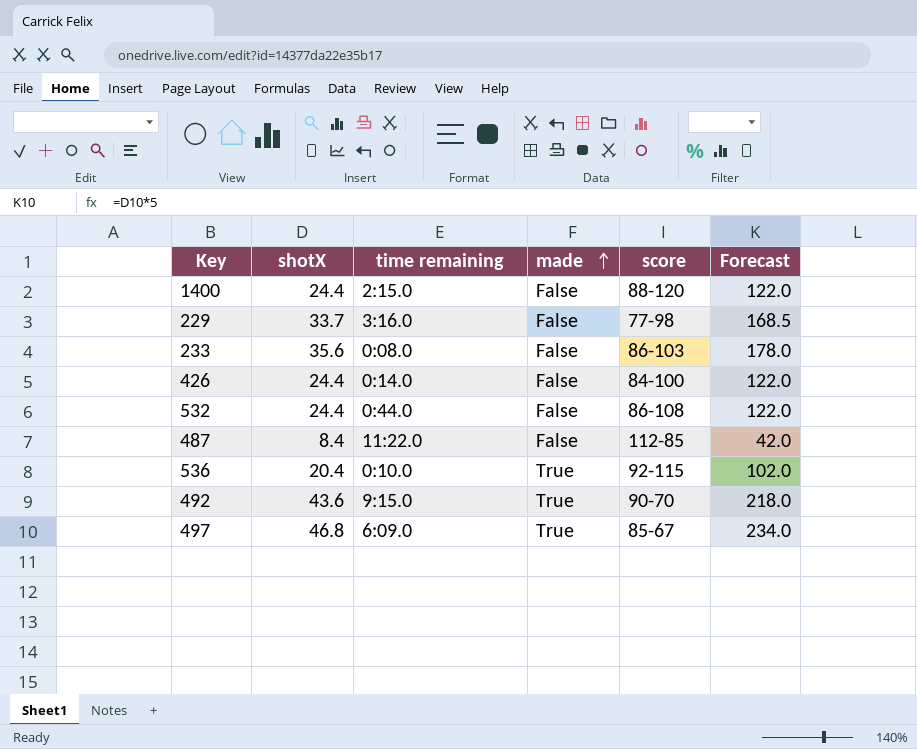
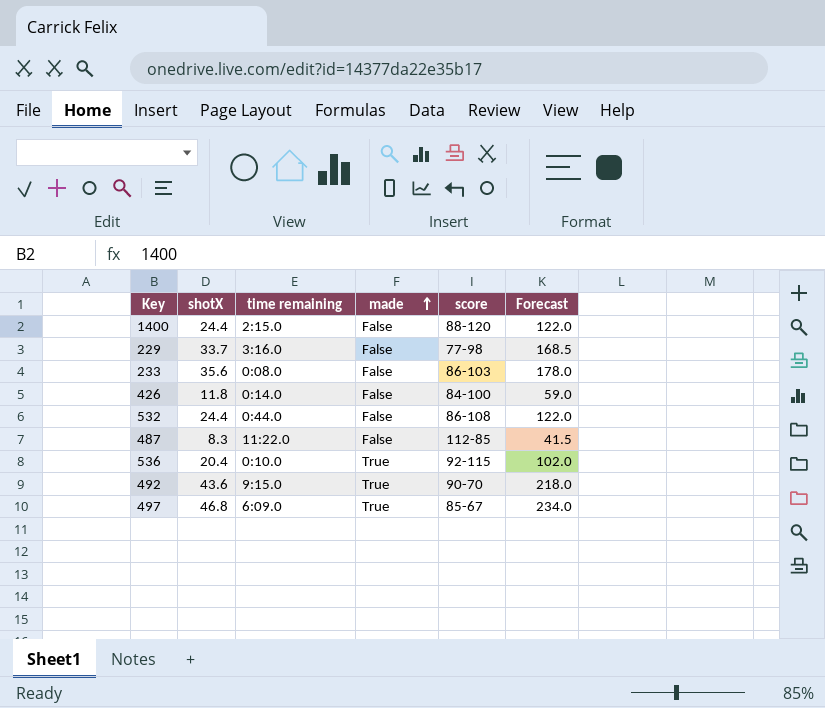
426 | shotX: 24.4 -> 11.8
426 | Forecast: 122.0 -> 59.0
487 | shotX: 8.4 -> 8.3
487 | Forecast: 42.0 -> 41.5

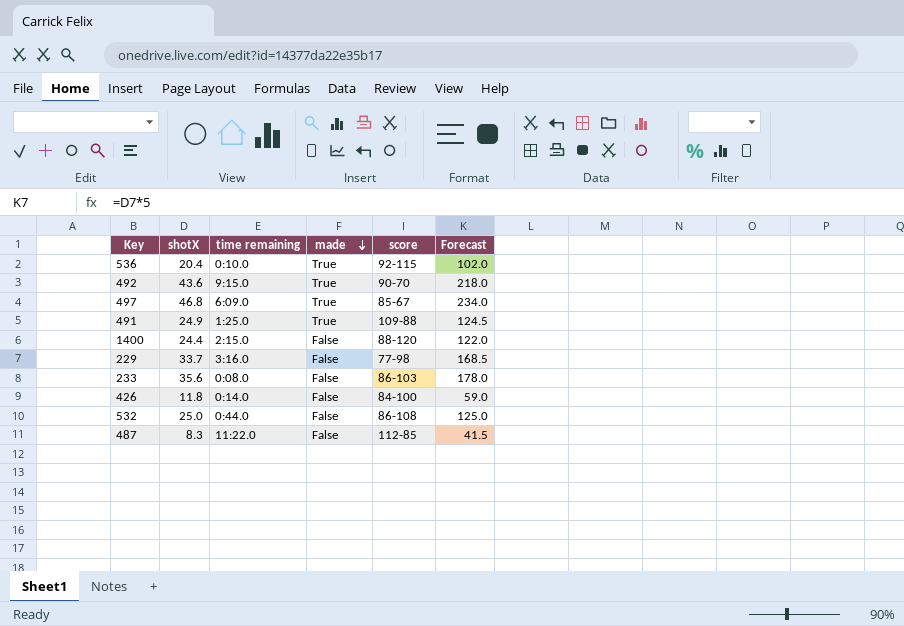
row order: made ascending -> made descending
row 491: none -> 24.9 | 1:25.0 | True | 109-88 | 124.5
532 | shotX: 24.4 -> 25.0
532 | Forecast: 122.0 -> 125.0

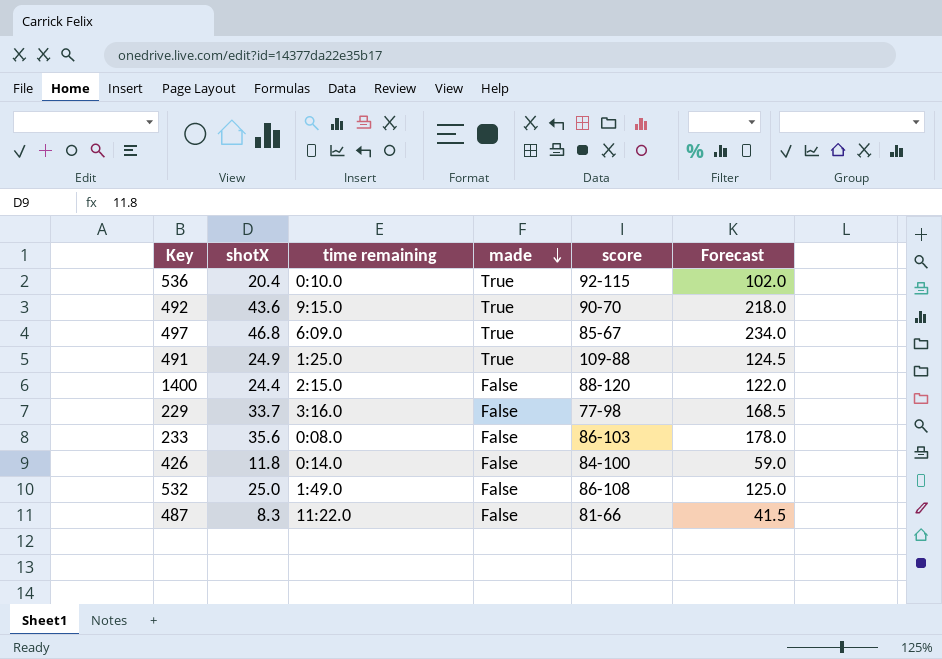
532 | time remaining: 0:44.0 -> 1:49.0
487 | score: 112-85 -> 81-66

